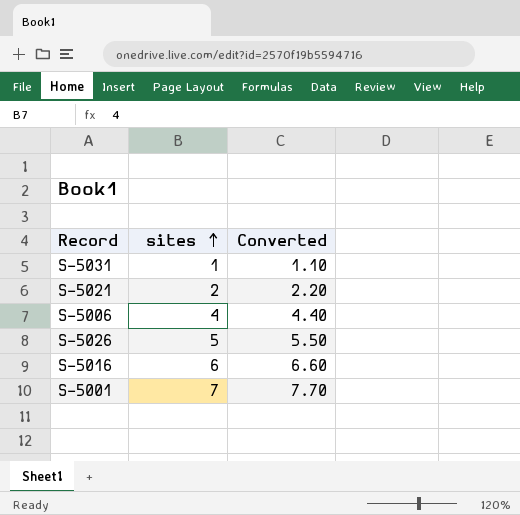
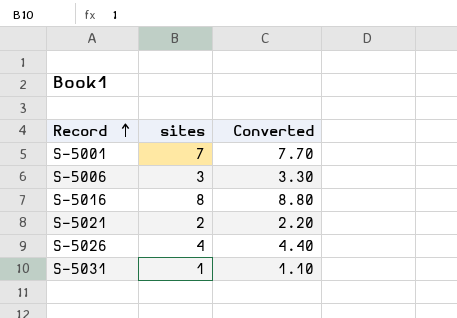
row order: sites ascending -> Record ascending
S-5006 | sites: 4 -> 3
S-5006 | Converted: 4.40 -> 3.30
S-5016 | sites: 6 -> 8
S-5016 | Converted: 6.60 -> 8.80
S-5026 | sites: 5 -> 4
S-5026 | Converted: 5.50 -> 4.40

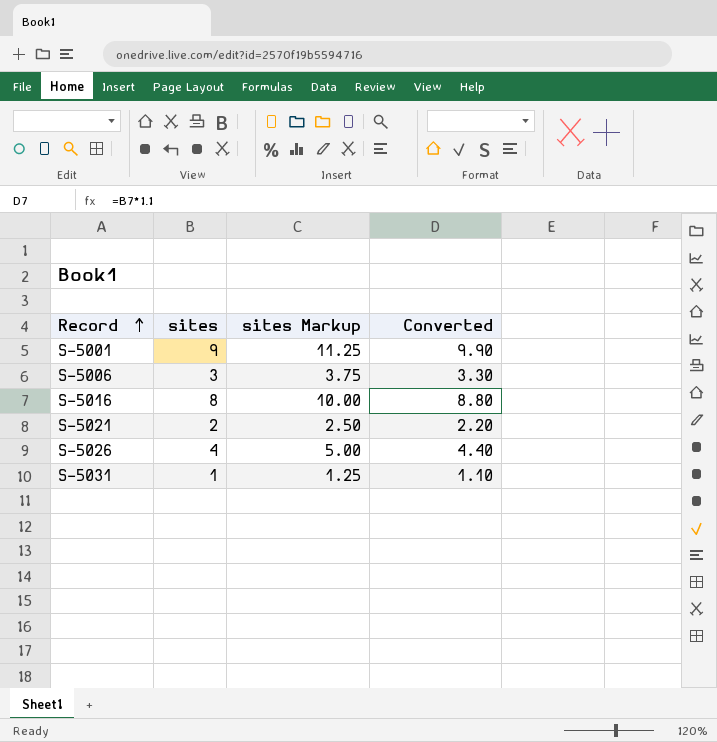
column sites Markup | formula: none -> [sites] * 1.25
S-5001 | sites: 7 -> 9
S-5001 | Converted: 7.70 -> 9.90

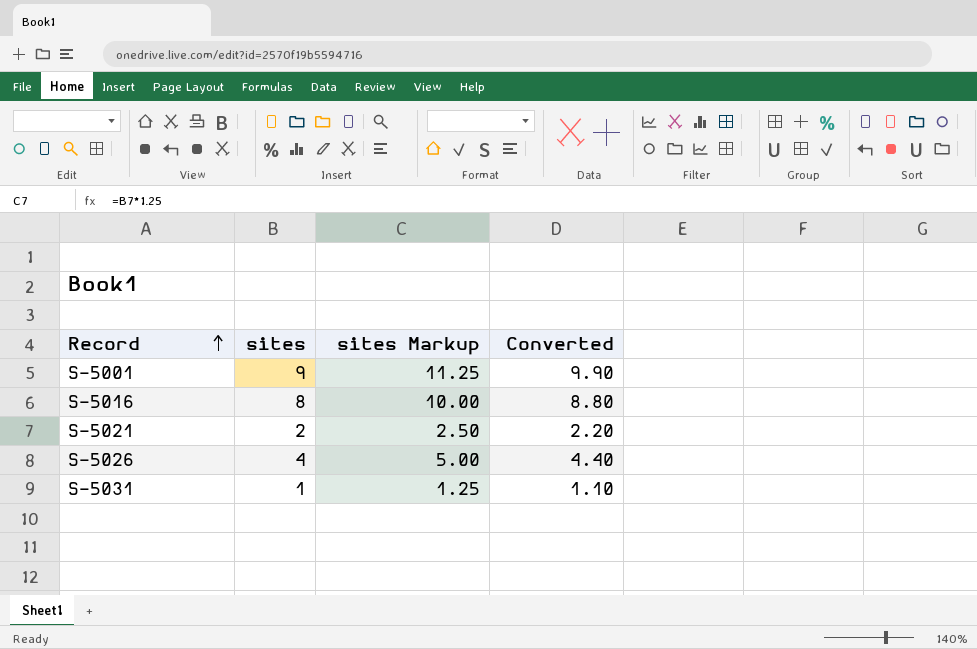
row S-5006: 3 | 3.75 | 3.30 -> none

